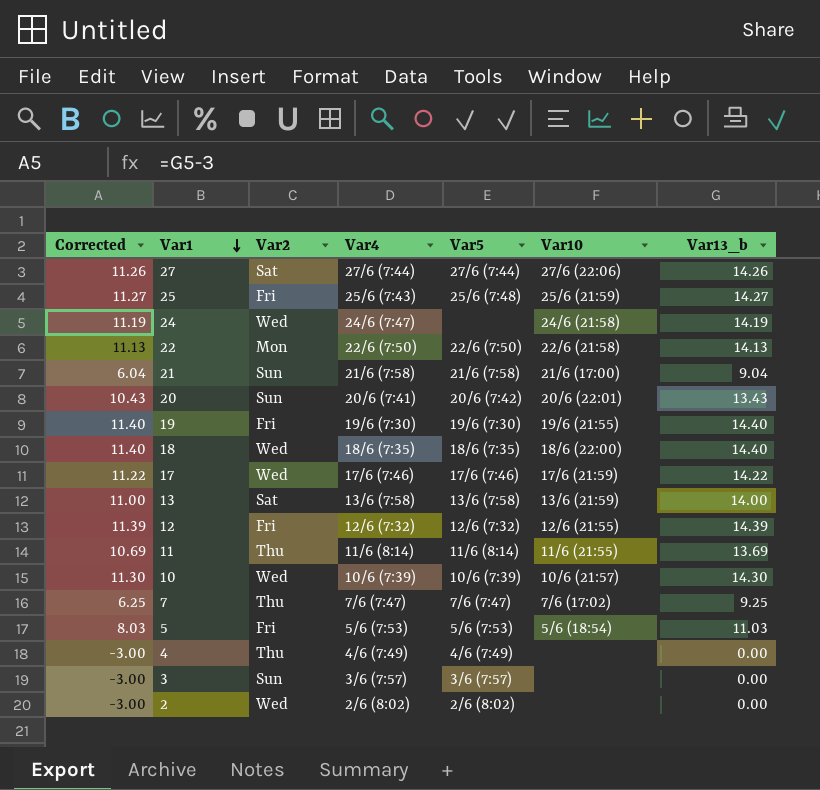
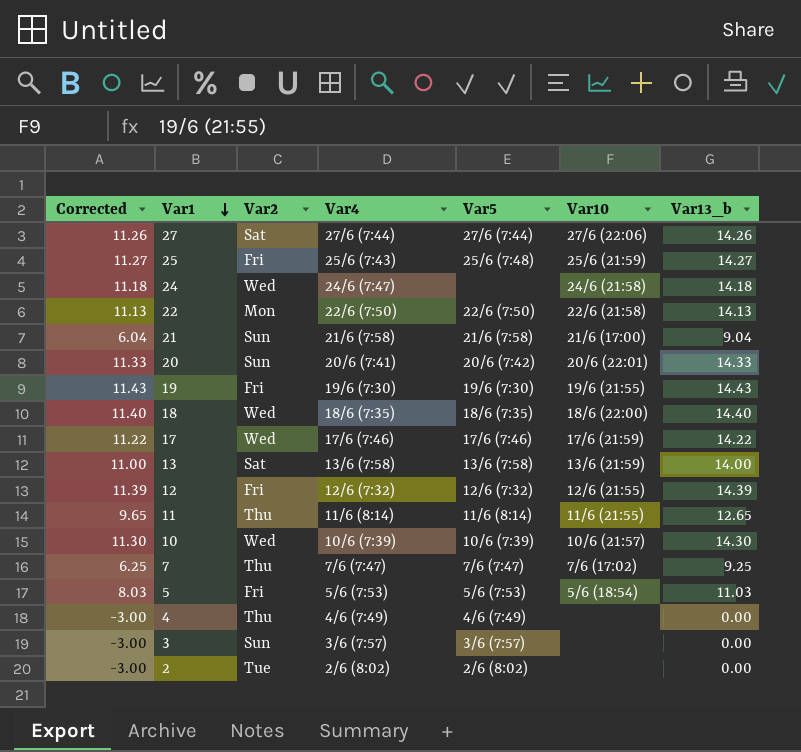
24 | Corrected: 11.19 -> 11.18
24 | Var13_b: 14.19 -> 14.18
20 | Corrected: 10.43 -> 11.33
20 | Var13_b: 13.43 -> 14.33
19 | Corrected: 11.40 -> 11.43
19 | Var13_b: 14.40 -> 14.43
11 | Corrected: 10.69 -> 9.65
11 | Var13_b: 13.69 -> 12.65
2 | Var2: Wed -> Tue

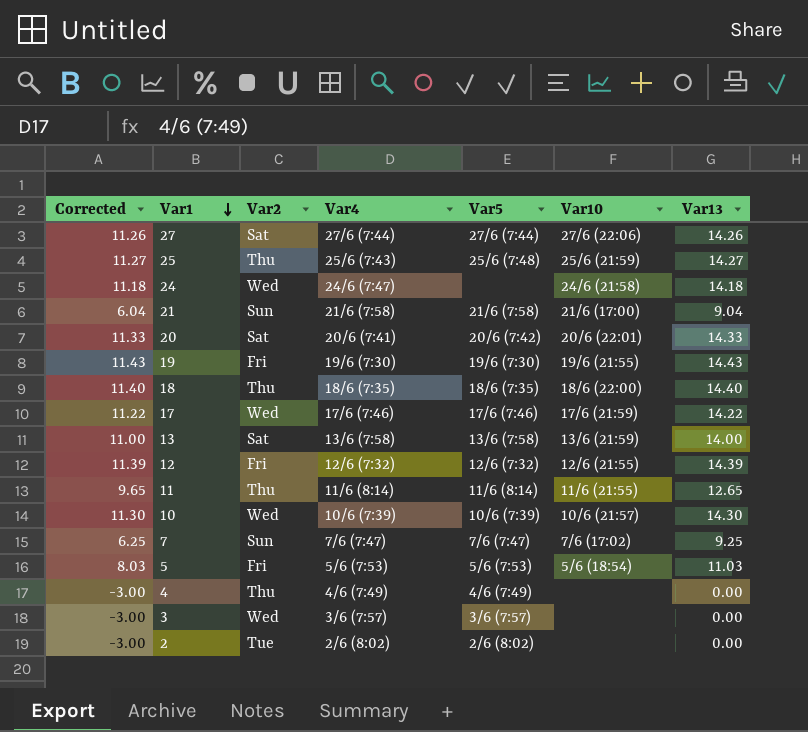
column name: Var13_b -> Var13
row 22: 11.13 | Mon | 22/6 (7:50) | 22/6 (7:50) | 22/6 (21:58) | 14.13 -> none
25 | Var2: Fri -> Thu
20 | Var2: Sun -> Sat
18 | Var2: Wed -> Thu
7 | Var2: Thu -> Sun
3 | Var2: Sun -> Wed

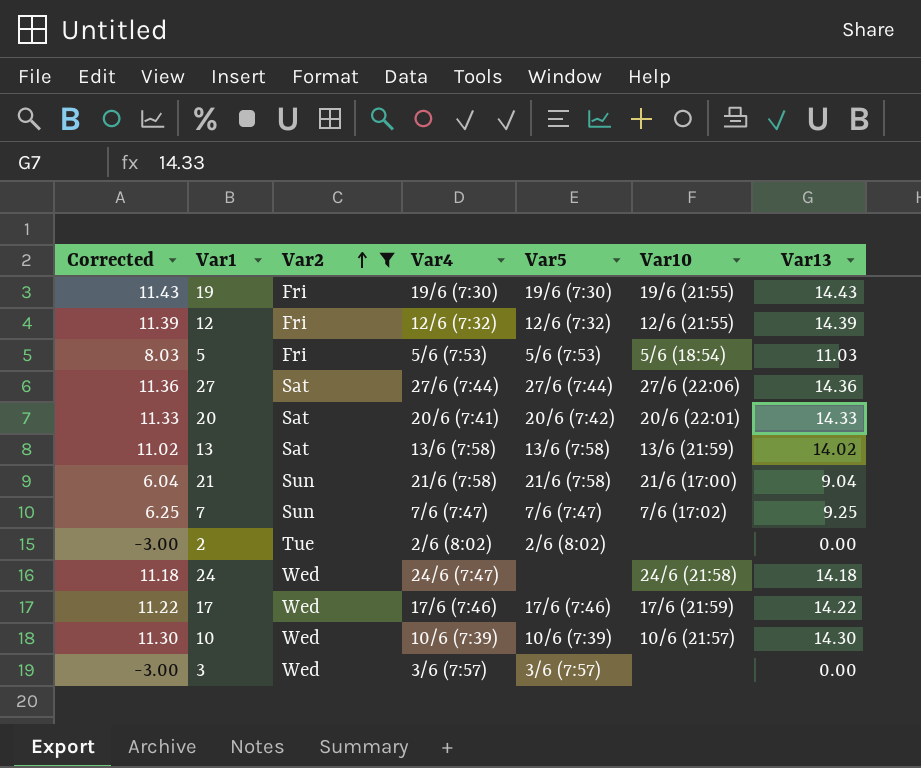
filter: none -> Var2 != Thu
row order: Var1 descending -> Var2 ascending
27 | Corrected: 11.26 -> 11.36
27 | Var13: 14.26 -> 14.36
13 | Corrected: 11.00 -> 11.02
13 | Var13: 14.00 -> 14.02

